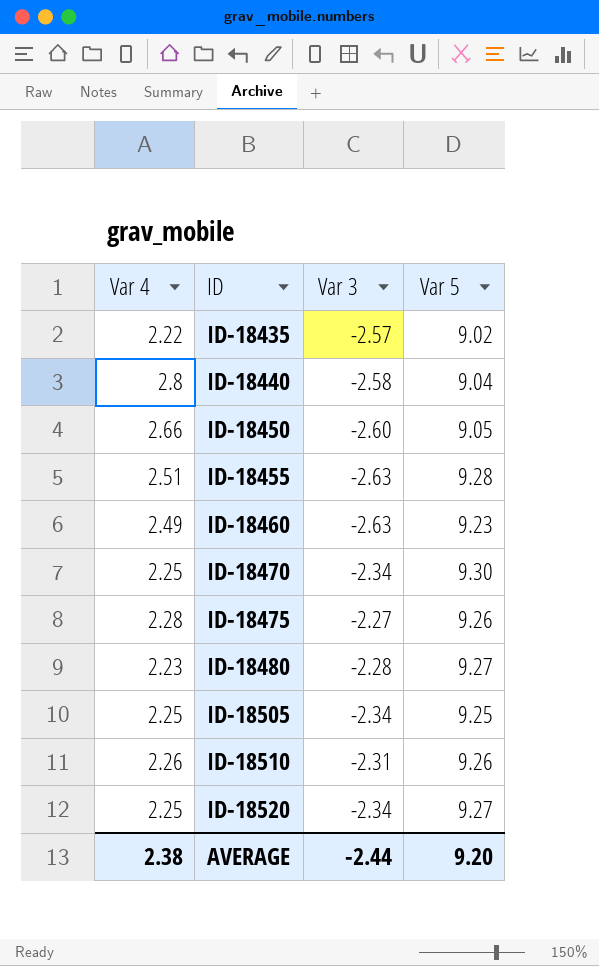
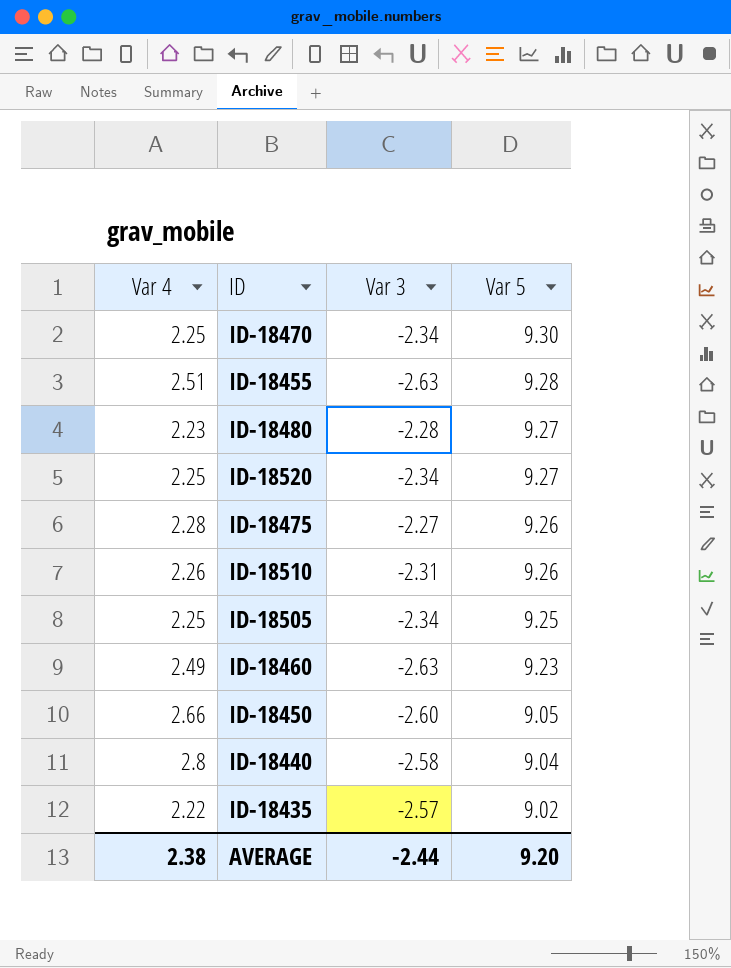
row order: ID ascending -> Var 5 descending

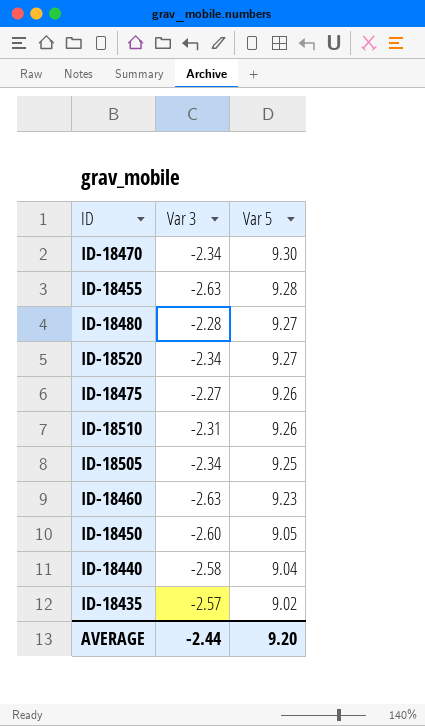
column Var 4 | position: 1 -> none

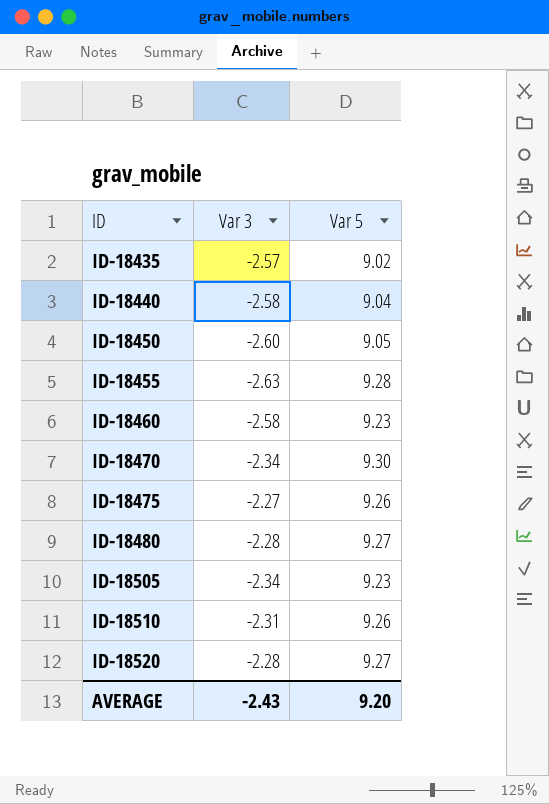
row order: Var 5 descending -> ID ascending
ID-18460 | Var 3: -2.63 -> -2.58
ID-18505 | Var 5: 9.25 -> 9.23
ID-18520 | Var 3: -2.34 -> -2.28
AVERAGE | Var 3: -2.44 -> -2.43

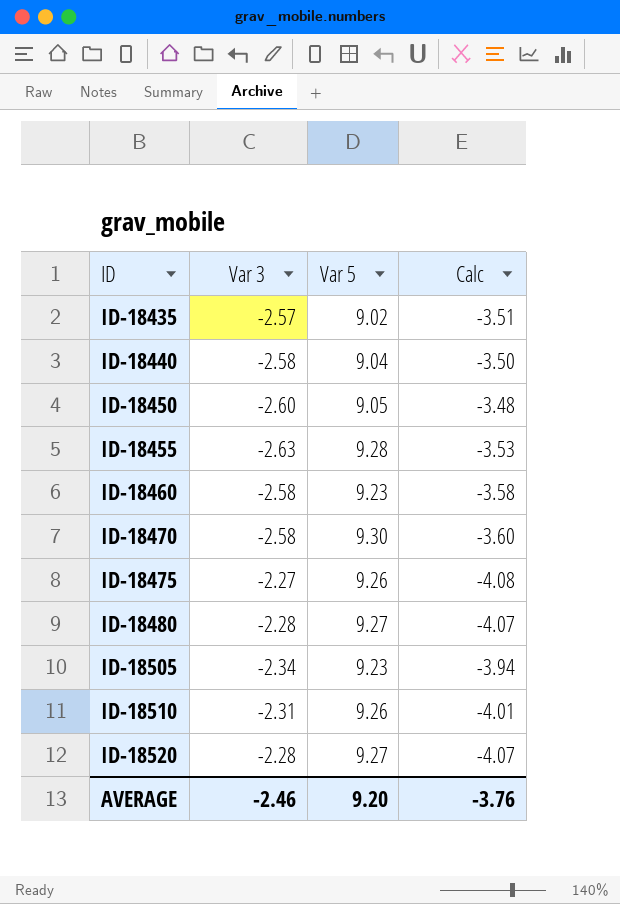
column Calc | formula: none -> [Var 5] / [Var 3]
ID-18470 | Var 3: -2.34 -> -2.58
AVERAGE | Var 3: -2.43 -> -2.46

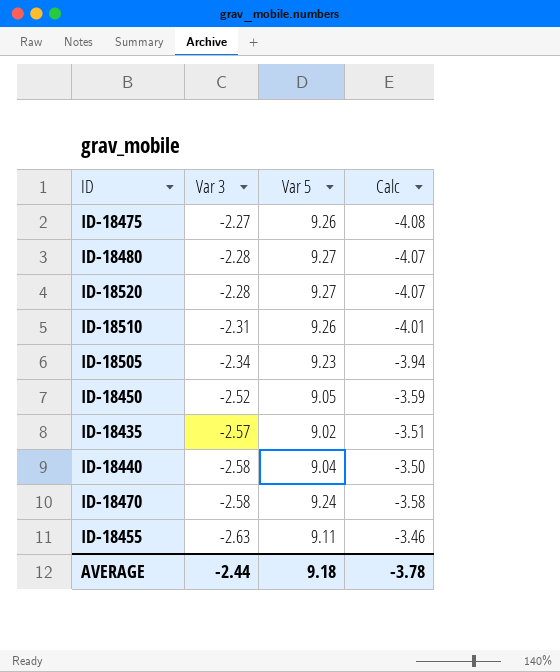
row order: ID ascending -> Var 3 descending
row ID-18460: -2.58 | 9.23 | -3.58 -> none
ID-18450 | Var 3: -2.60 -> -2.52
ID-18450 | Calc: -3.48 -> -3.59
ID-18470 | Var 5: 9.30 -> 9.24
ID-18470 | Calc: -3.60 -> -3.58
ID-18455 | Var 5: 9.28 -> 9.11
ID-18455 | Calc: -3.53 -> -3.46
AVERAGE | Var 3: -2.46 -> -2.44
AVERAGE | Var 5: 9.20 -> 9.18
AVERAGE | Calc: -3.76 -> -3.78

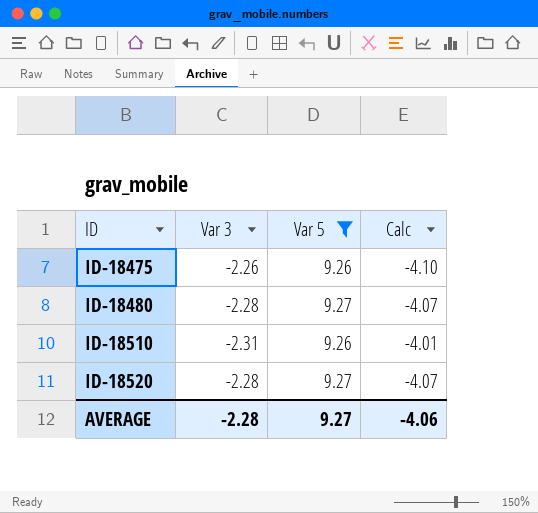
filter: none -> Var 5 >= 9.26
row order: Var 3 descending -> ID ascending
ID-18475 | Var 3: -2.27 -> -2.26
ID-18475 | Calc: -4.08 -> -4.10
AVERAGE | Var 3: -2.44 -> -2.28
AVERAGE | Var 5: 9.18 -> 9.27
AVERAGE | Calc: -3.78 -> -4.06

